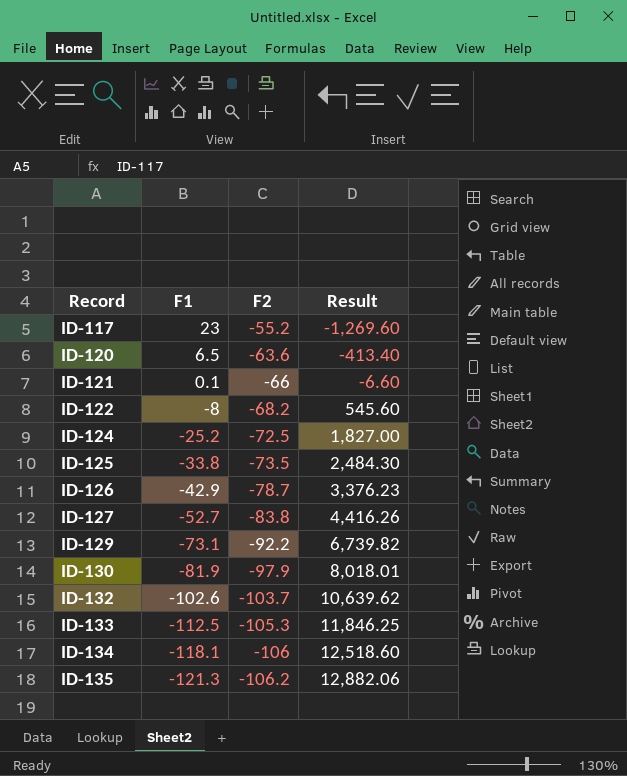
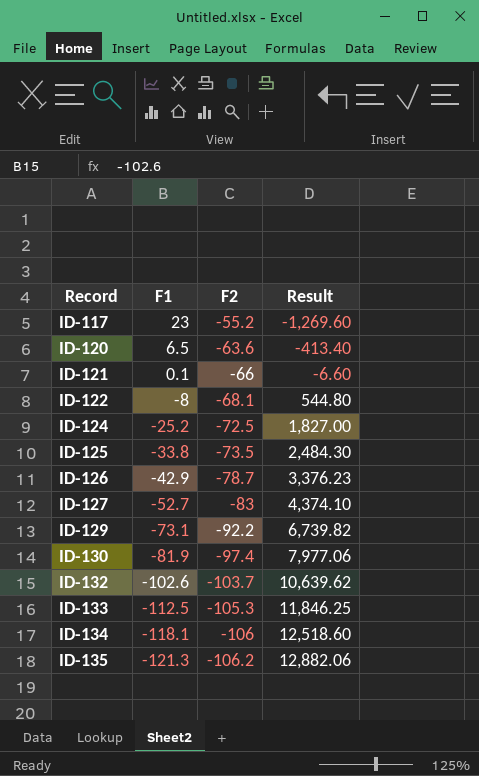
ID-122 | F2: -68.2 -> -68.1
ID-122 | Result: 545.60 -> 544.80
ID-127 | F2: -83.8 -> -83
ID-127 | Result: 4,416.26 -> 4,374.10
ID-130 | F2: -97.9 -> -97.4
ID-130 | Result: 8,018.01 -> 7,977.06

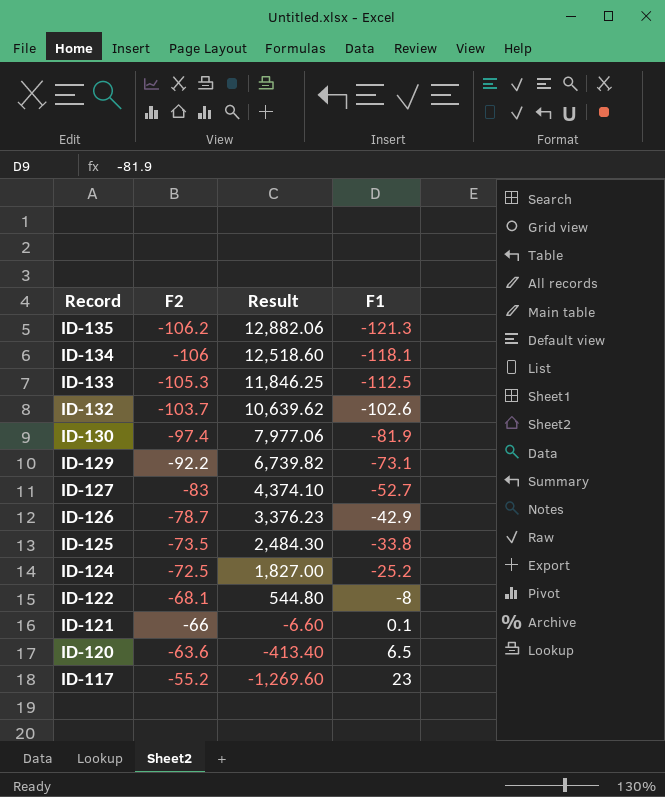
row order: Record ascending -> Record descending
column F1 | position: 2 -> 4

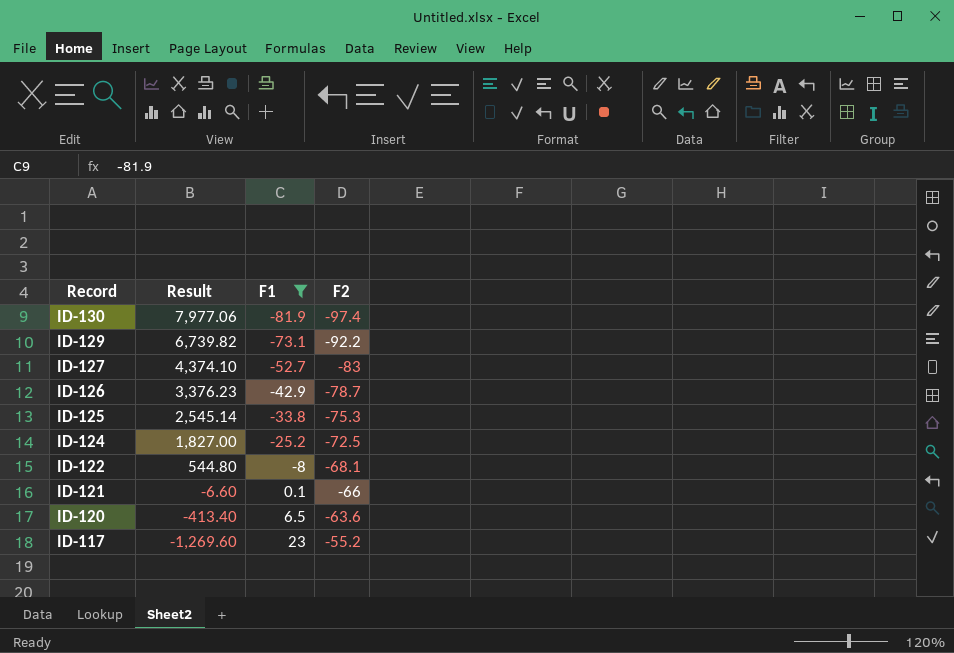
filter: none -> F1 >= -81.9
column F2 | position: 2 -> 4
ID-125 | Result: 2,484.30 -> 2,545.14
ID-125 | F2: -73.5 -> -75.3

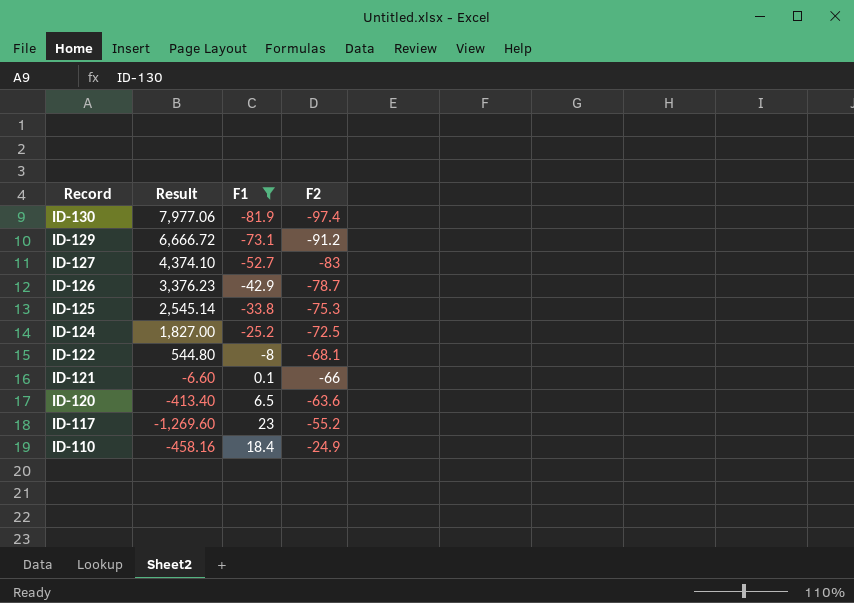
ID-129 | Result: 6,739.82 -> 6,666.72
ID-129 | F2: -92.2 -> -91.2
row ID-110: none -> -458.16 | 18.4 | -24.9

